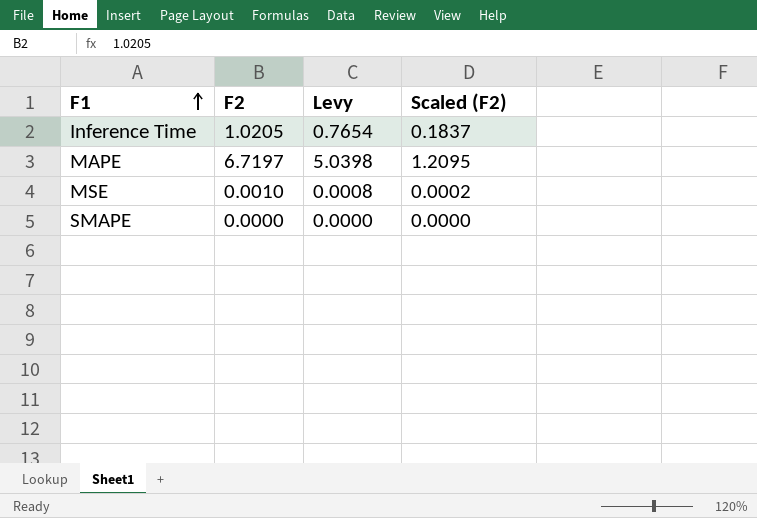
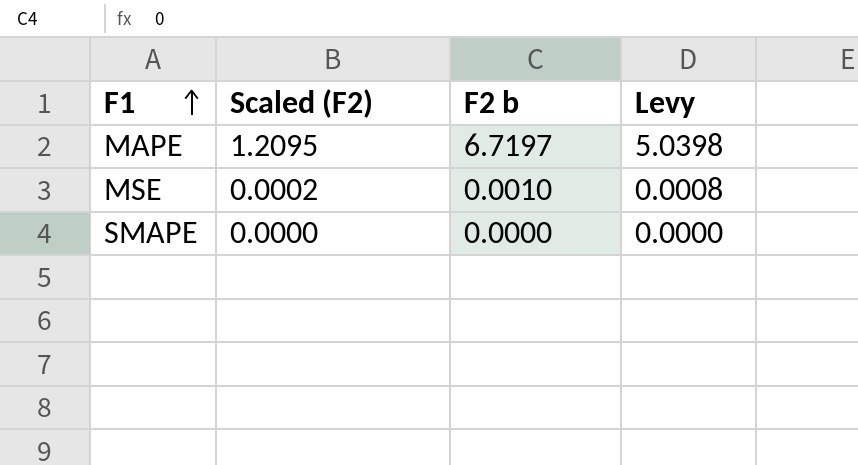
column Scaled (F2) | position: 4 -> 2
column name: F2 -> F2 b
row Inference Time: 1.0205 | 0.7654 | 0.1837 -> none

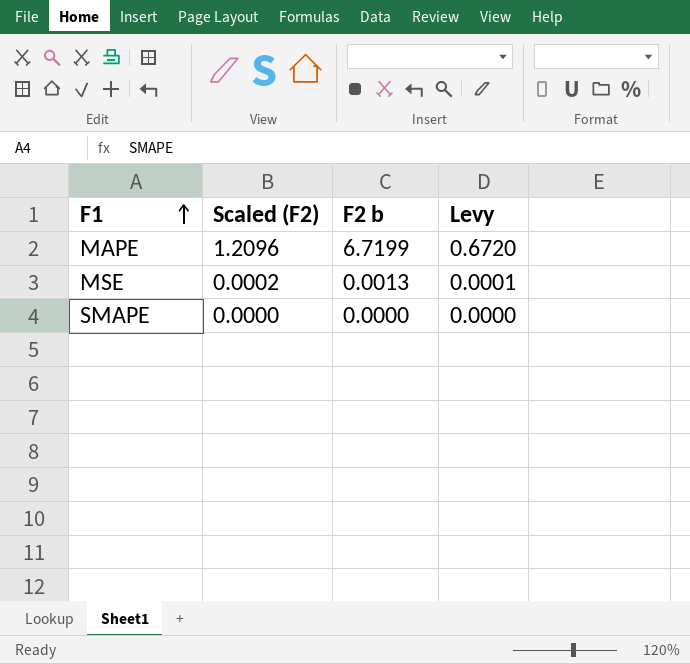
column Levy | formula: [F2 b] * 0.75 -> [F2 b] * 0.1
MAPE | Scaled (F2): 1.2095 -> 1.2096
MAPE | F2 b: 6.7197 -> 6.7199
MSE | F2 b: 0.0010 -> 0.0013

